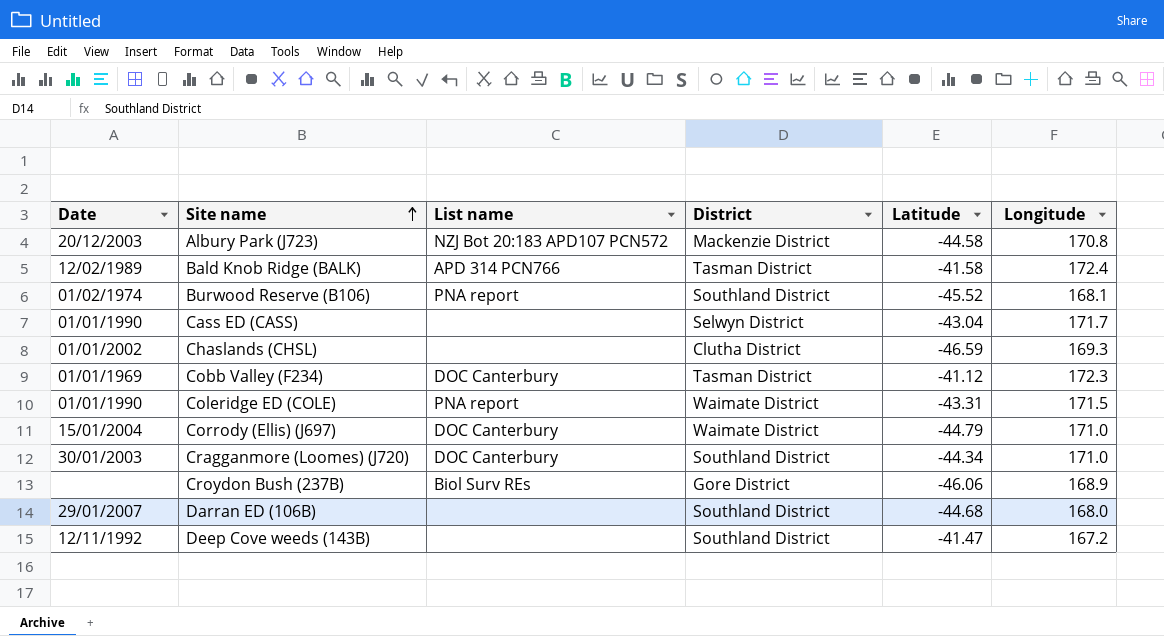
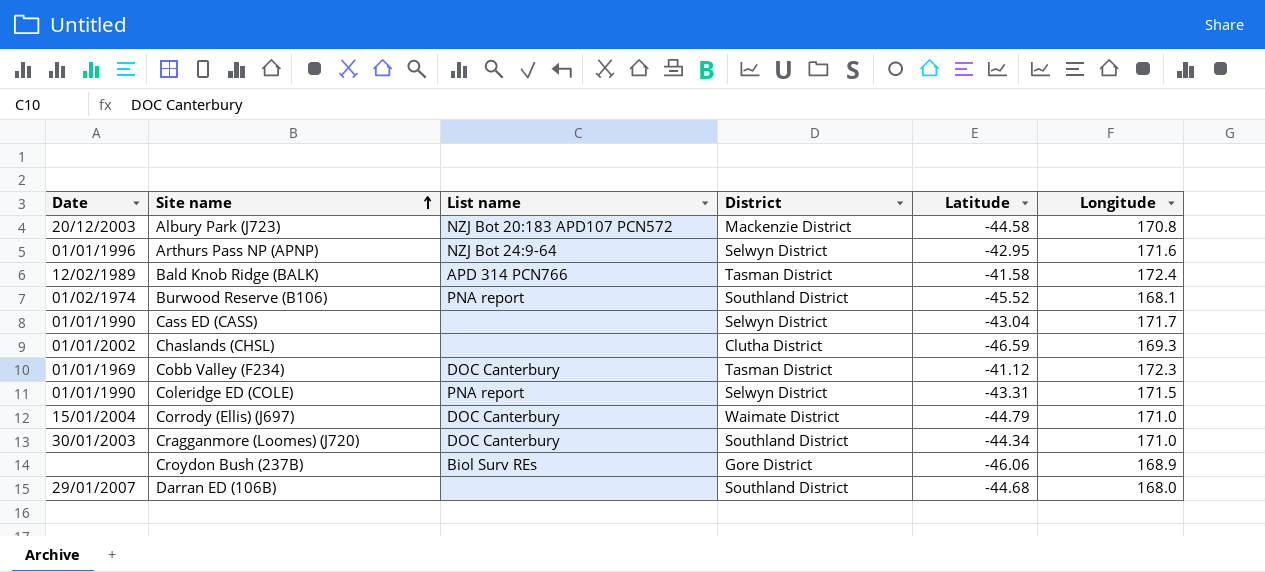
row Deep Cove weeds (143B): 12/11/1992 | none | Southland District | -41.47 | 167.2 -> none
row Arthurs Pass NP (APNP): none -> 01/01/1996 | NZJ Bot 24:9-64 | Selwyn District | -42.95 | 171.6
Coleridge ED (COLE) | District: Waimate District -> Selwyn District

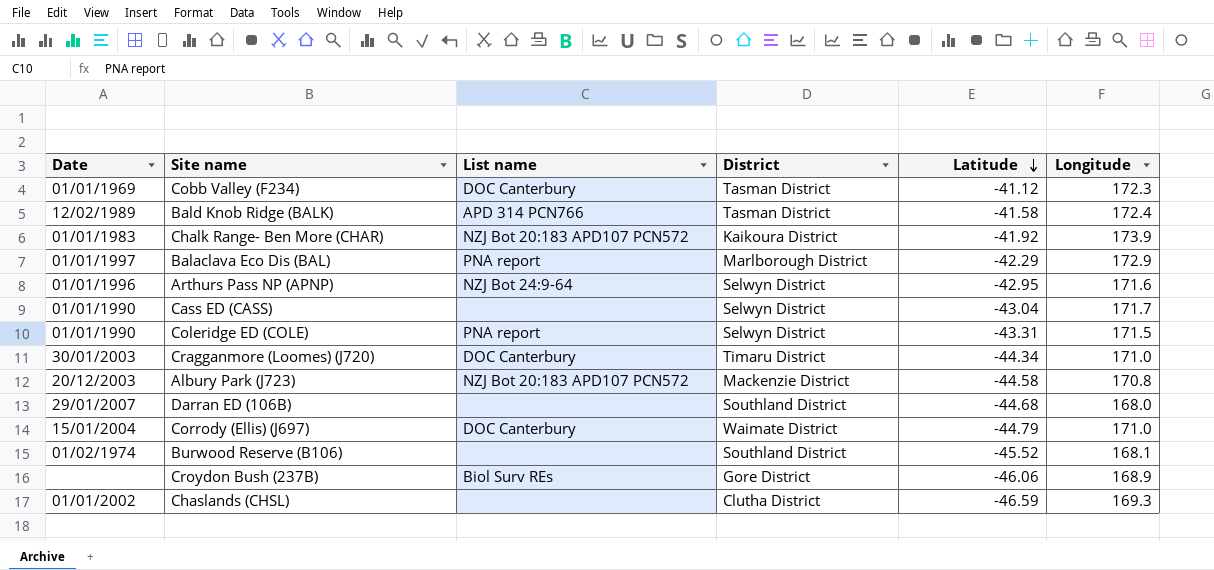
row order: Site name ascending -> Latitude descending
row Chalk Range- Ben More (CHAR): none -> 01/01/1983 | NZJ Bot 20:183 APD107 PCN572 | Kaikoura District | -41.92 | 173.9
row Balaclava Eco Dis (BAL): none -> 01/01/1997 | PNA report | Marlborough District | -42.29 | 172.9
Cragganmore (Loomes) (J720) | District: Southland District -> Timaru District
Burwood Reserve (B106) | List name: PNA report -> none

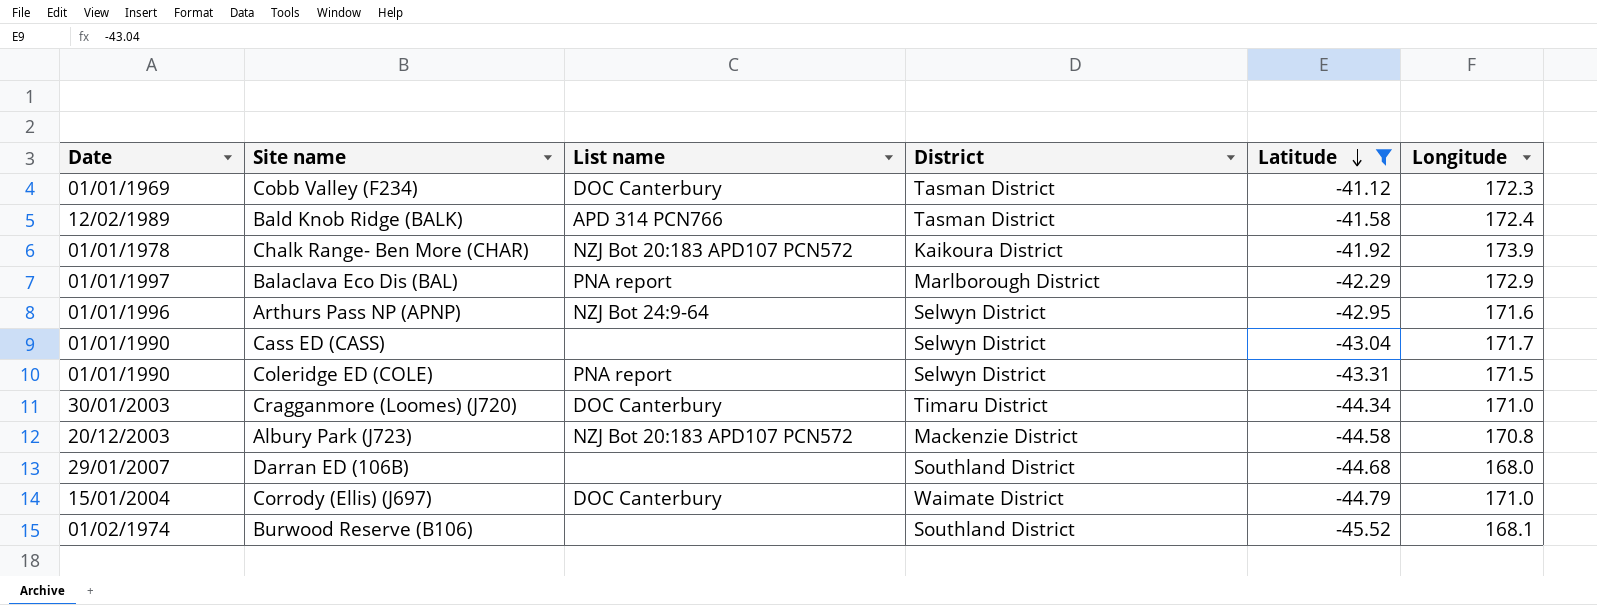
filter: none -> Latitude >= -45.52
Chalk Range- Ben More (CHAR) | Date: 01/01/1983 -> 01/01/1978

